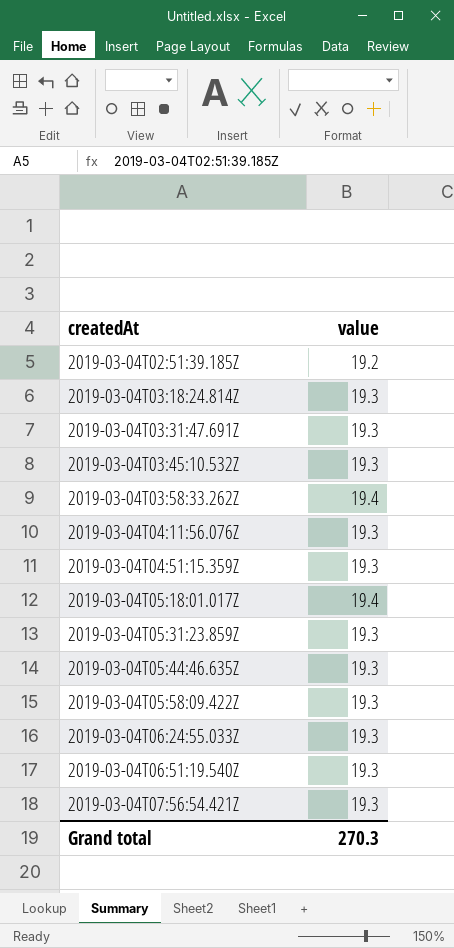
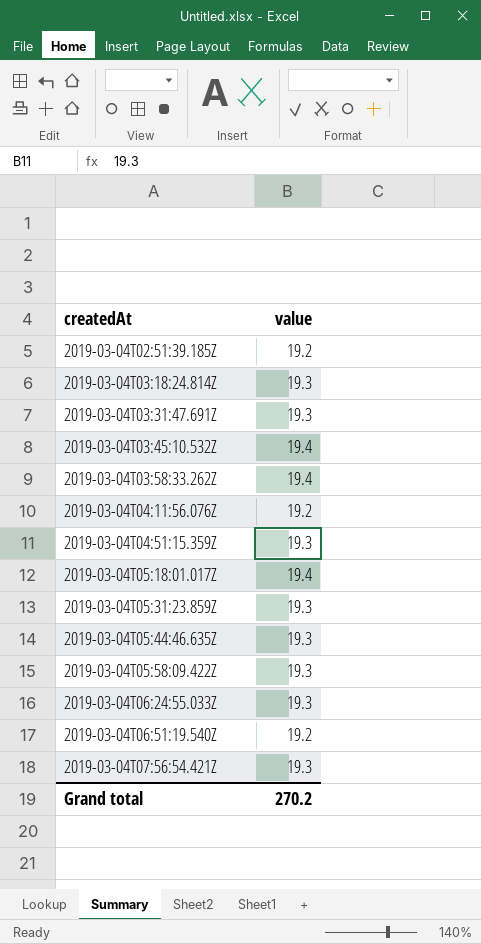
2019-03-04T03:45:10.532Z | value: 19.3 -> 19.4
2019-03-04T04:11:56.076Z | value: 19.3 -> 19.2
2019-03-04T06:51:19.540Z | value: 19.3 -> 19.2
Grand total | value: 270.3 -> 270.2

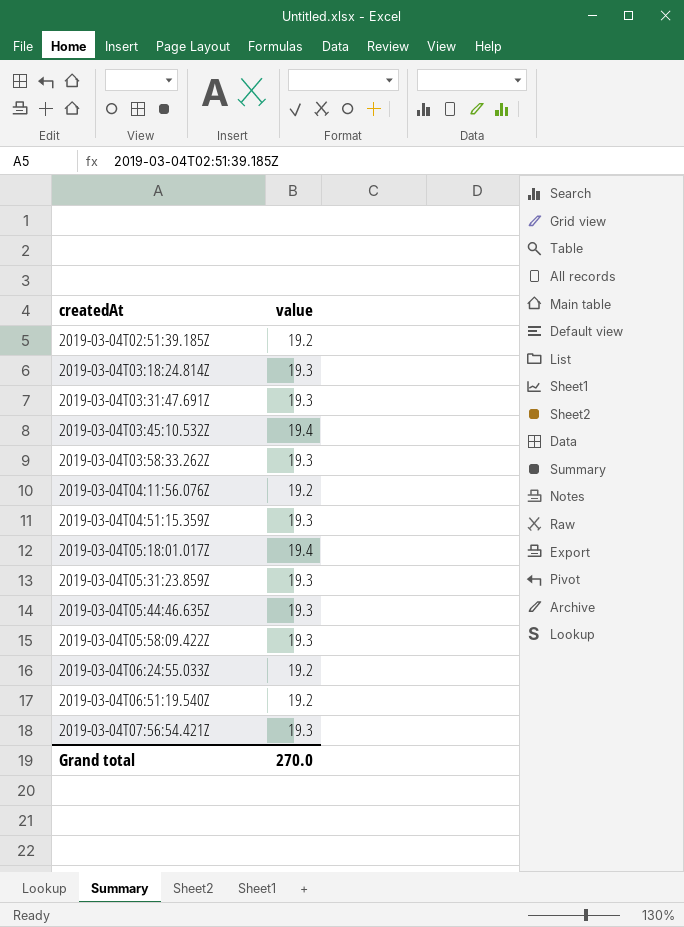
2019-03-04T03:58:33.262Z | value: 19.4 -> 19.3
2019-03-04T06:24:55.033Z | value: 19.3 -> 19.2
Grand total | value: 270.2 -> 270.0

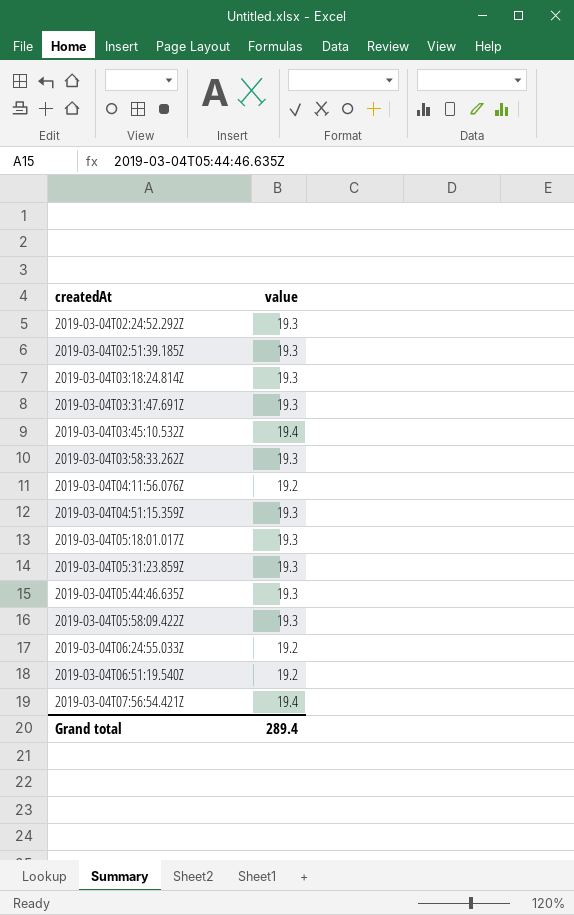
row 2019-03-04T02:24:52.292Z: none -> 19.3
2019-03-04T02:51:39.185Z | value: 19.2 -> 19.3
2019-03-04T05:18:01.017Z | value: 19.4 -> 19.3
2019-03-04T07:56:54.421Z | value: 19.3 -> 19.4
Grand total | value: 270.0 -> 289.4

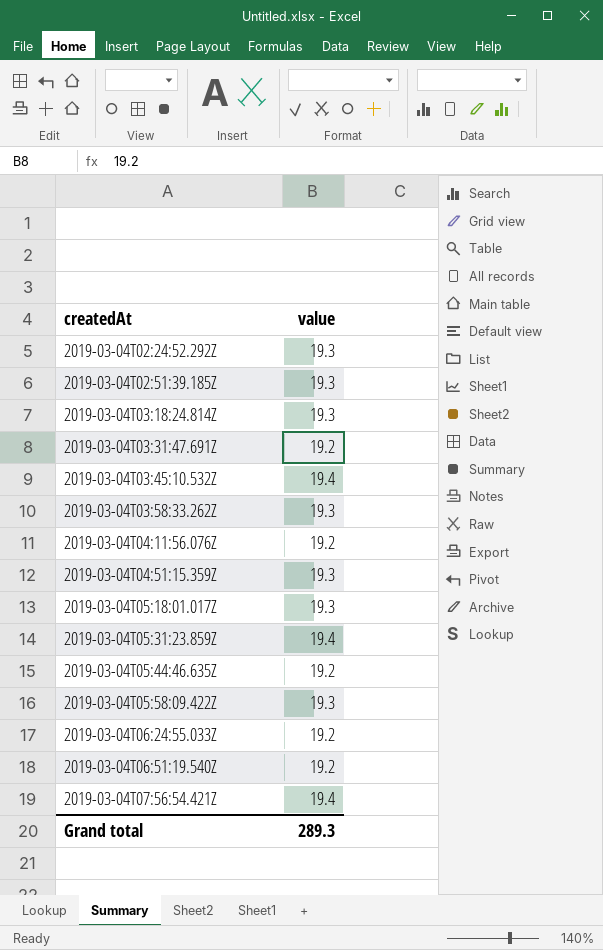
2019-03-04T03:31:47.691Z | value: 19.3 -> 19.2
2019-03-04T05:31:23.859Z | value: 19.3 -> 19.4
2019-03-04T05:44:46.635Z | value: 19.3 -> 19.2
Grand total | value: 289.4 -> 289.3

